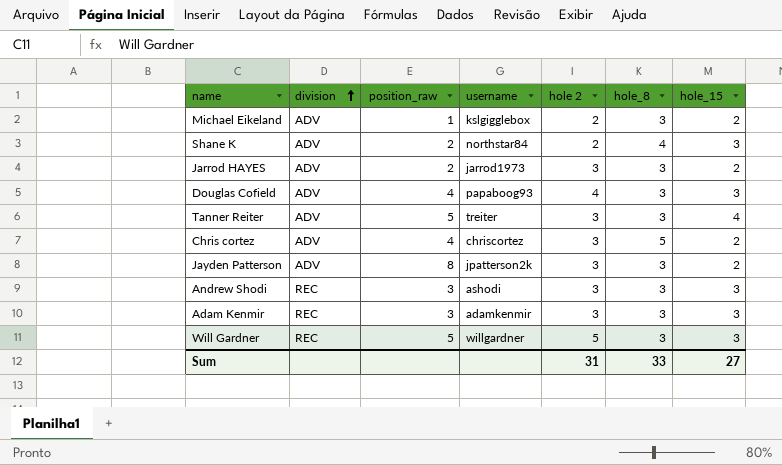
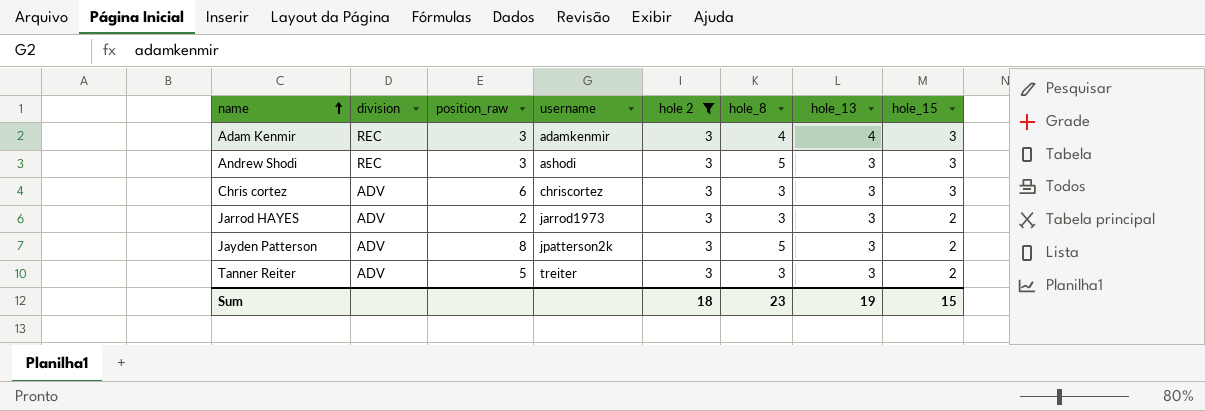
filter: none -> hole 2 = 3
row order: division ascending -> name ascending
column hole_13 | position: none -> 7
Adam Kenmir | hole_8: 3 -> 4
Andrew Shodi | hole_8: 3 -> 5
Chris cortez | position_raw: 4 -> 6
Chris cortez | hole_8: 5 -> 3
Chris cortez | hole_15: 2 -> 3
Jayden Patterson | hole_8: 3 -> 5
Tanner Reiter | hole_15: 4 -> 2
Sum | hole 2: 31 -> 18
Sum | hole_8: 33 -> 23
Sum | hole_15: 27 -> 15

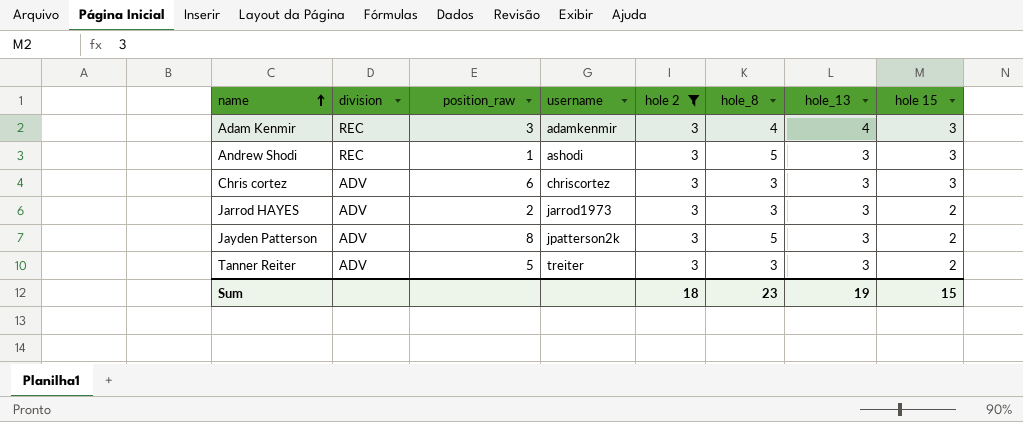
column name: hole_15 -> hole 15
Andrew Shodi | position_raw: 3 -> 1

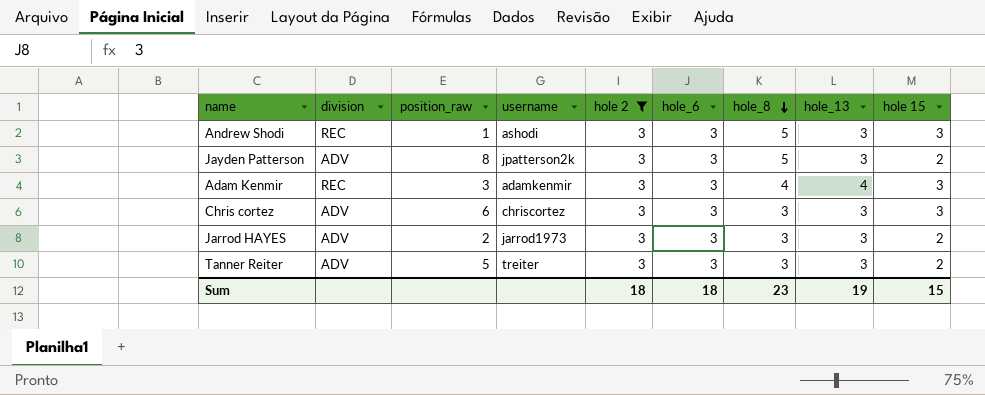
row order: name ascending -> hole_8 descending
column hole_6 | position: none -> 6

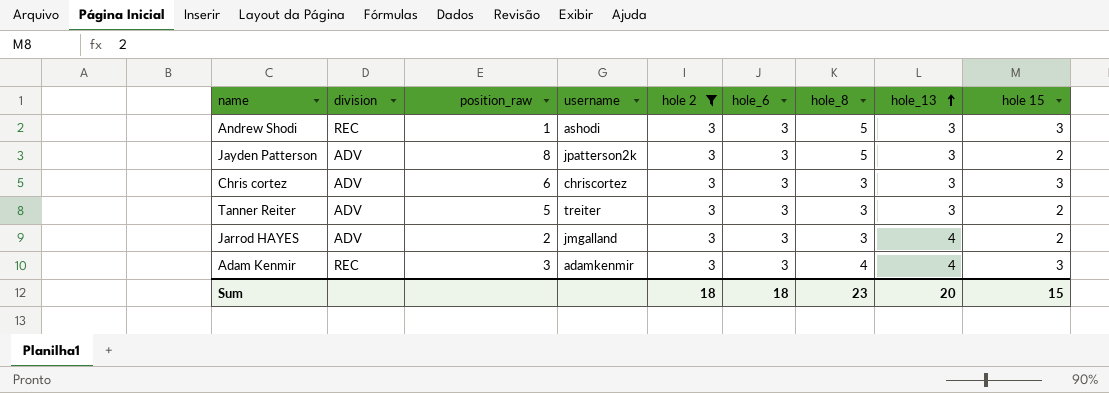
row order: hole_8 descending -> hole_13 ascending
Jarrod HAYES | username: jarrod1973 -> jmgalland
Jarrod HAYES | hole_13: 3 -> 4
Sum | hole_13: 19 -> 20

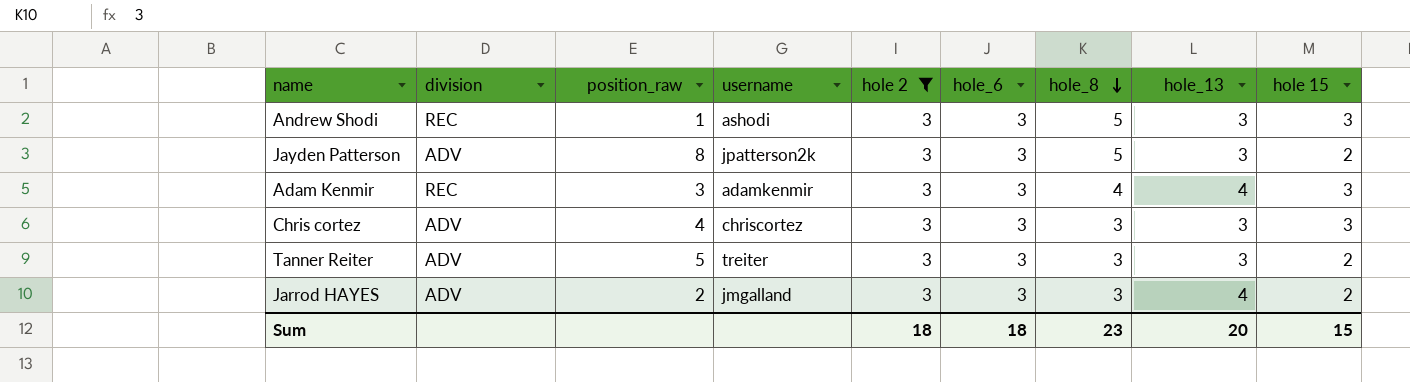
row order: hole_13 ascending -> hole_8 descending
Chris cortez | position_raw: 6 -> 4

